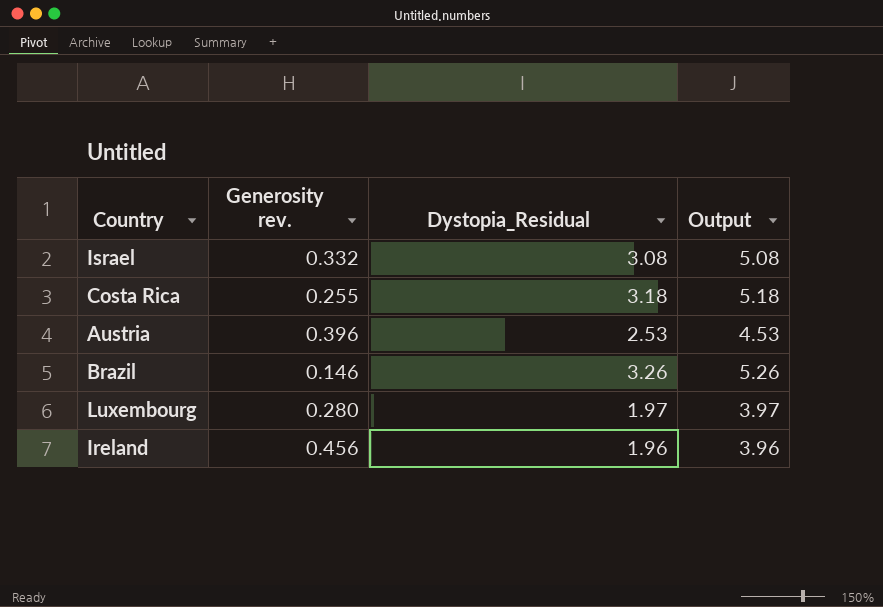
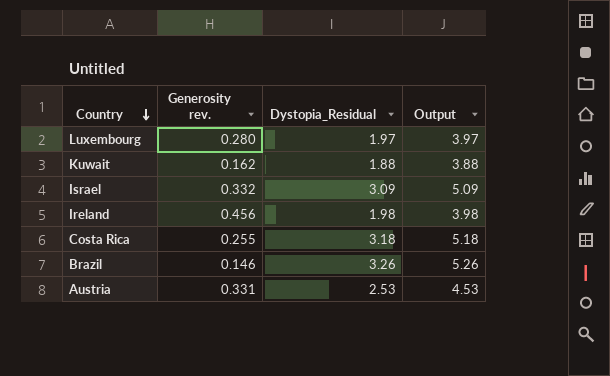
row order: none -> Country descending
row Kuwait: none -> 0.162 | 1.88 | 3.88
Israel | Dystopia_Residual: 3.08 -> 3.09
Israel | Output: 5.08 -> 5.09
Ireland | Dystopia_Residual: 1.96 -> 1.98
Ireland | Output: 3.96 -> 3.98
Austria | Generosity rev.: 0.396 -> 0.331

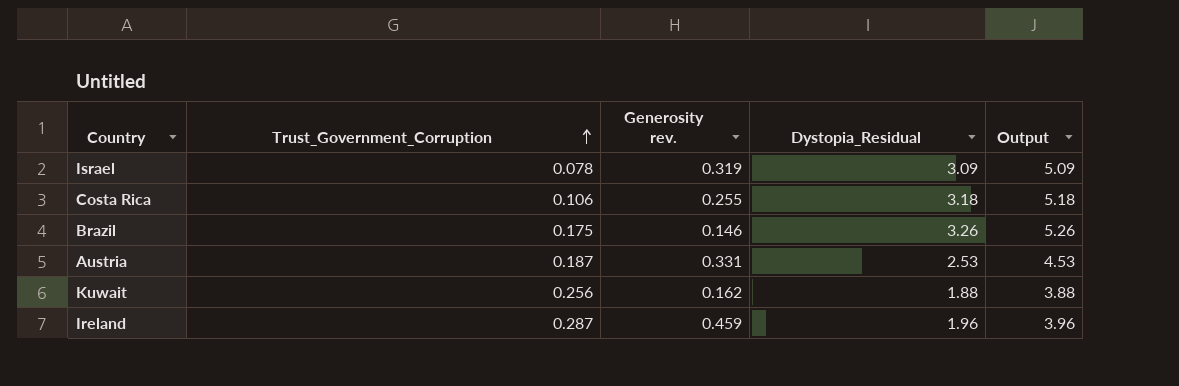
row order: Country descending -> Trust_Government_Corruption ascending
column Trust_Government_Corruption | position: none -> 2
row Luxembourg: 0.280 | 1.97 | 3.97 -> none
Israel | Generosity rev.: 0.332 -> 0.319
Ireland | Generosity rev.: 0.456 -> 0.459
Ireland | Dystopia_Residual: 1.98 -> 1.96
Ireland | Output: 3.98 -> 3.96

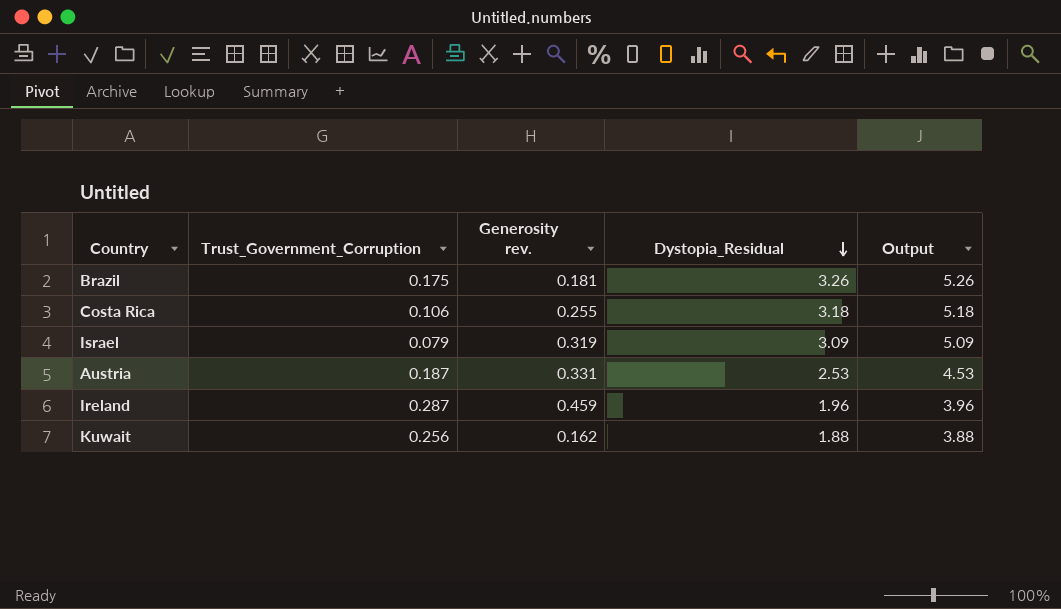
row order: Trust_Government_Corruption ascending -> Dystopia_Residual descending
Brazil | Generosity rev.: 0.146 -> 0.181
Israel | Trust_Government_Corruption: 0.078 -> 0.079

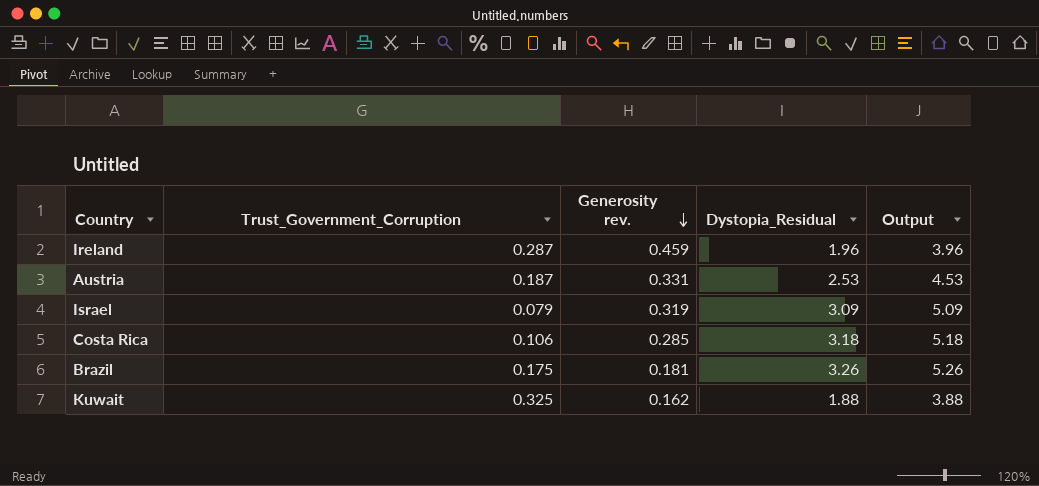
row order: Dystopia_Residual descending -> Generosity rev. descending
Costa Rica | Generosity rev.: 0.255 -> 0.285
Kuwait | Trust_Government_Corruption: 0.256 -> 0.325

